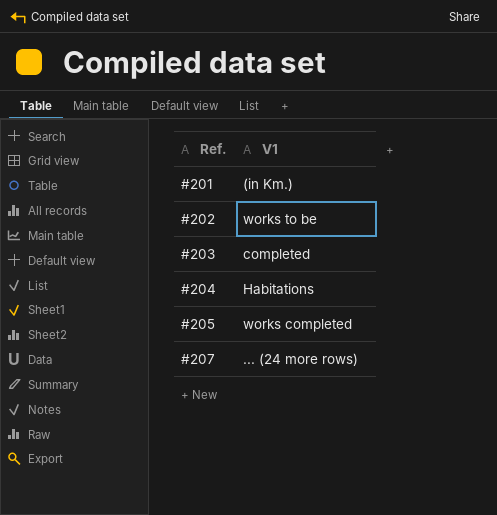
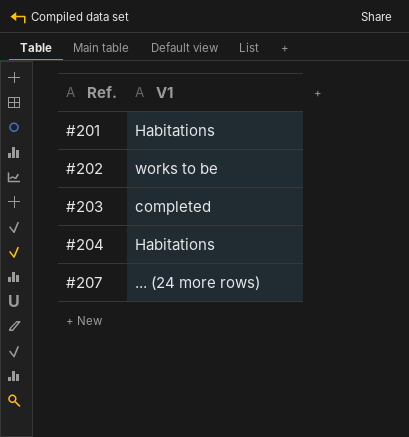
row #205: works completed -> none
#201 | V1: (in Km.) -> Habitations

